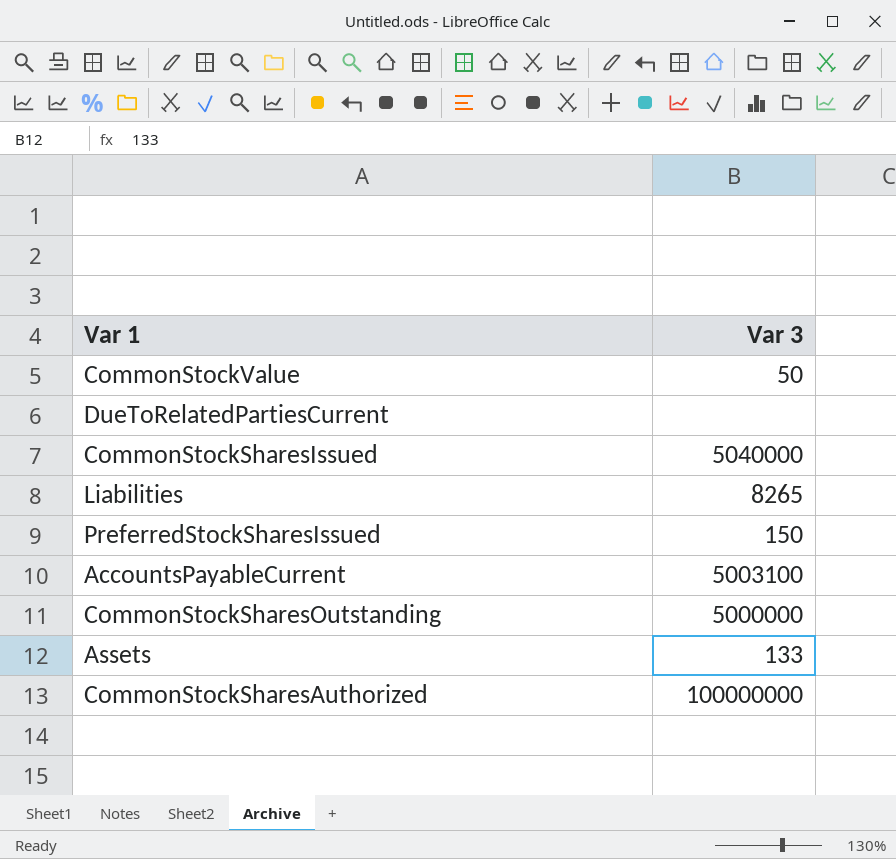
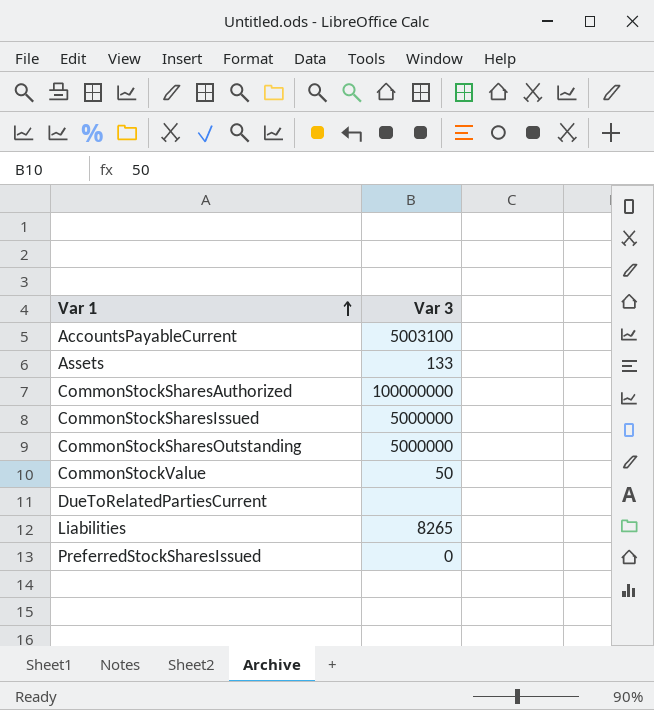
row order: none -> Var 1 ascending
CommonStockSharesIssued | Var 3: 5040000 -> 5000000
PreferredStockSharesIssued | Var 3: 150 -> 0

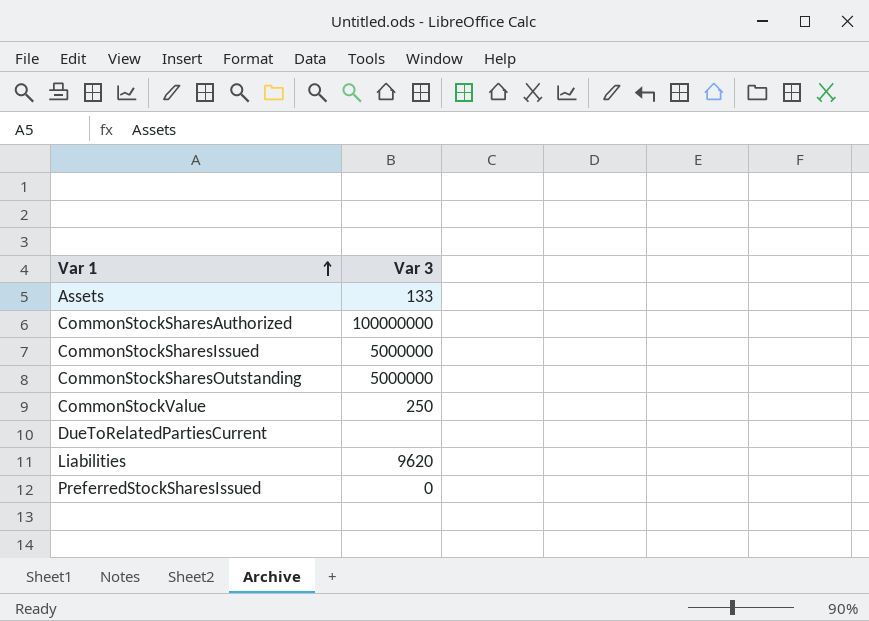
row AccountsPayableCurrent: 5003100 -> none
CommonStockValue | Var 3: 50 -> 250
Liabilities | Var 3: 8265 -> 9620

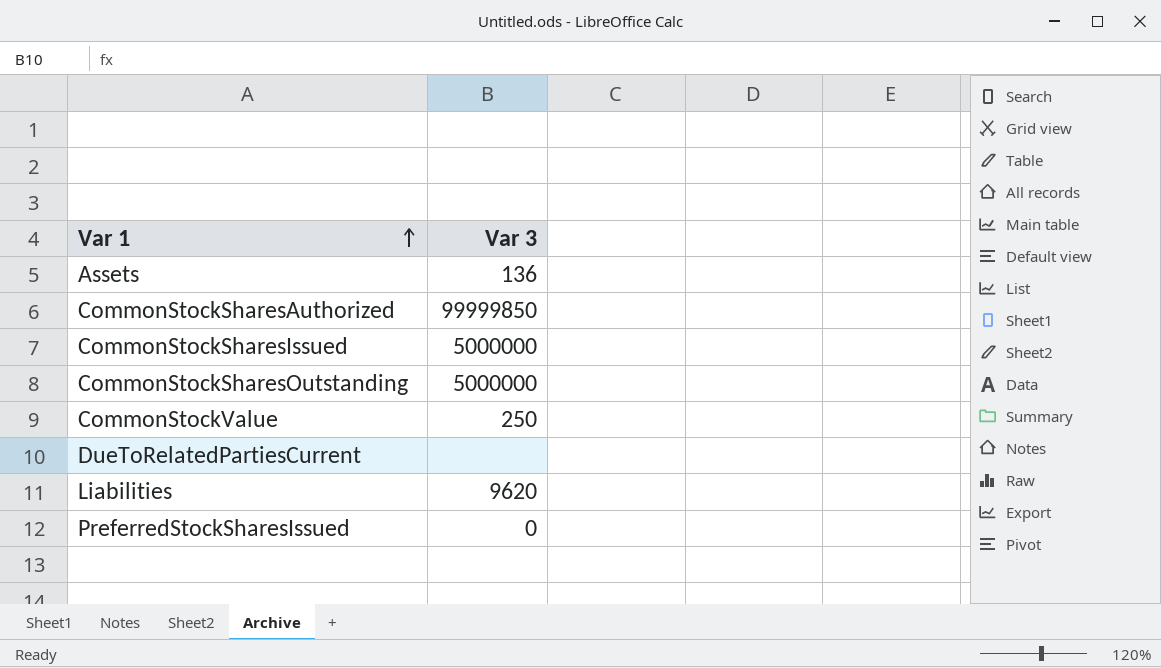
Assets | Var 3: 133 -> 136
CommonStockSharesAuthorized | Var 3: 100000000 -> 99999850

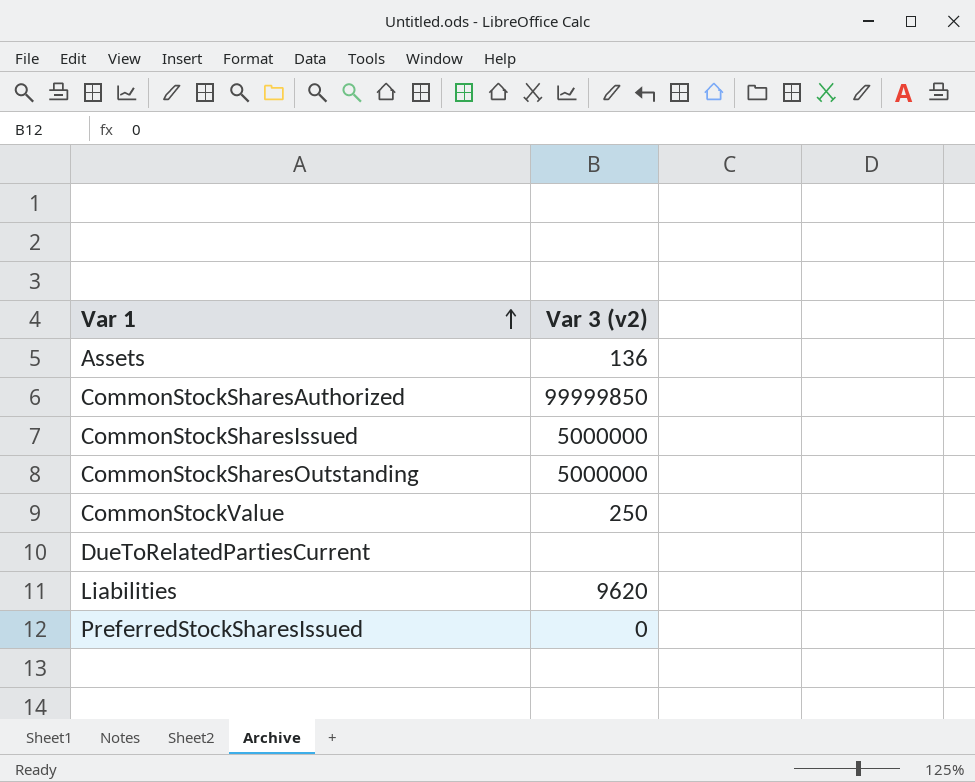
column name: Var 3 -> Var 3 (v2)

